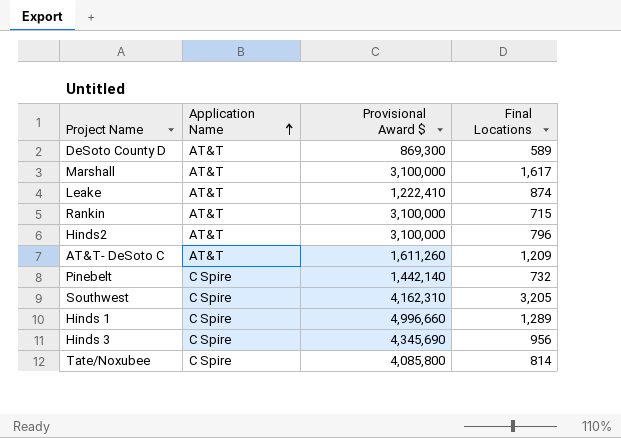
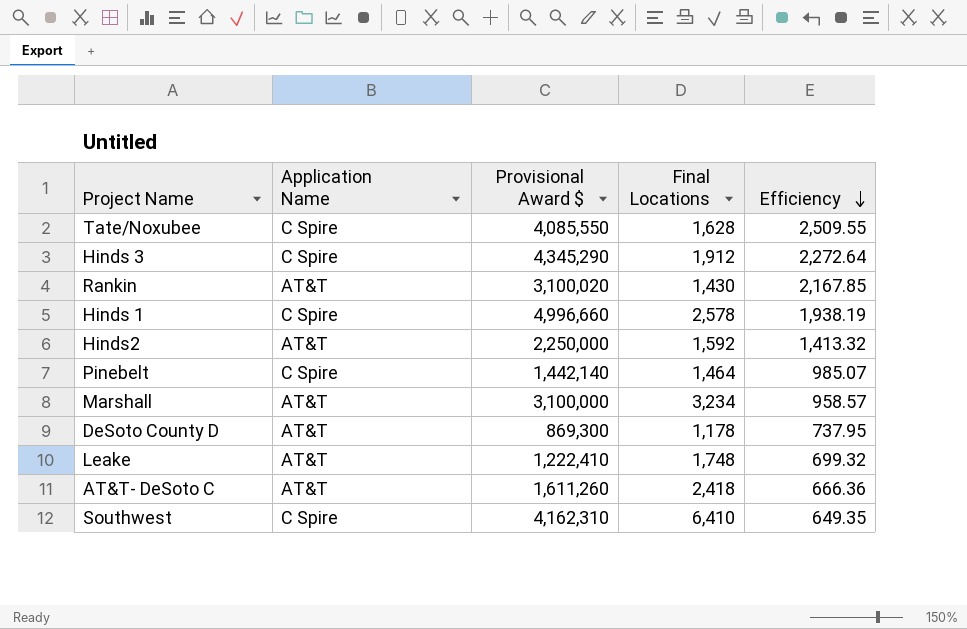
row order: Application Name ascending -> Efficiency descending
column Efficiency | formula: none -> [Provisional Award $] / [Final Locations]
Tate/Noxubee | Provisional Award $: 4,085,800 -> 4,085,550
Tate/Noxubee | Final Locations: 814 -> 1,628
Hinds 3 | Provisional Award $: 4,345,690 -> 4,345,290
Hinds 3 | Final Locations: 956 -> 1,912
Rankin | Provisional Award $: 3,100,000 -> 3,100,020
Rankin | Final Locations: 715 -> 1,430
Hinds 1 | Final Locations: 1,289 -> 2,578
Hinds2 | Provisional Award $: 3,100,000 -> 2,250,000
Hinds2 | Final Locations: 796 -> 1,592
Pinebelt | Final Locations: 732 -> 1,464
Marshall | Final Locations: 1,617 -> 3,234
DeSoto County D | Final Locations: 589 -> 1,178
Leake | Final Locations: 874 -> 1,748
AT&T- DeSoto C | Final Locations: 1,209 -> 2,418
Southwest | Final Locations: 3,205 -> 6,410

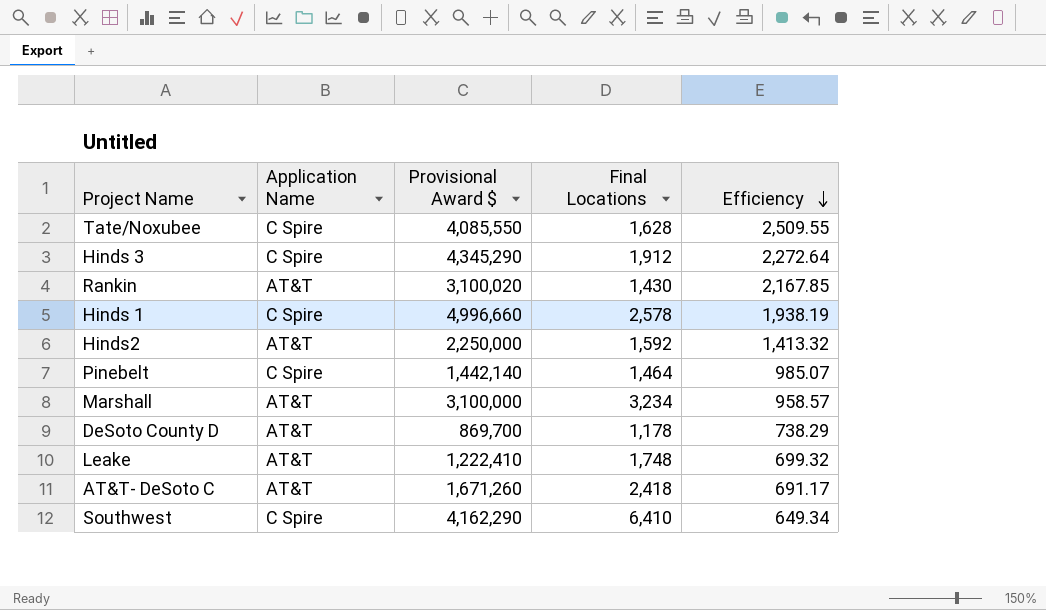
DeSoto County D | Provisional Award $: 869,300 -> 869,700
DeSoto County D | Efficiency: 737.95 -> 738.29
AT&T- DeSoto C | Provisional Award $: 1,611,260 -> 1,671,260
AT&T- DeSoto C | Efficiency: 666.36 -> 691.17
Southwest | Provisional Award $: 4,162,310 -> 4,162,290
Southwest | Efficiency: 649.35 -> 649.34

